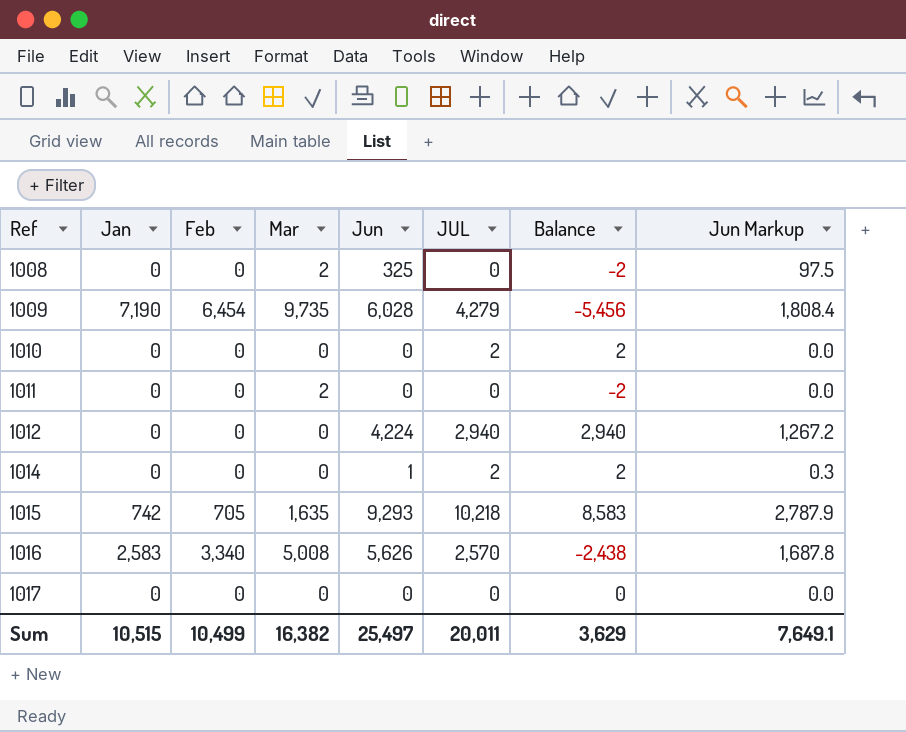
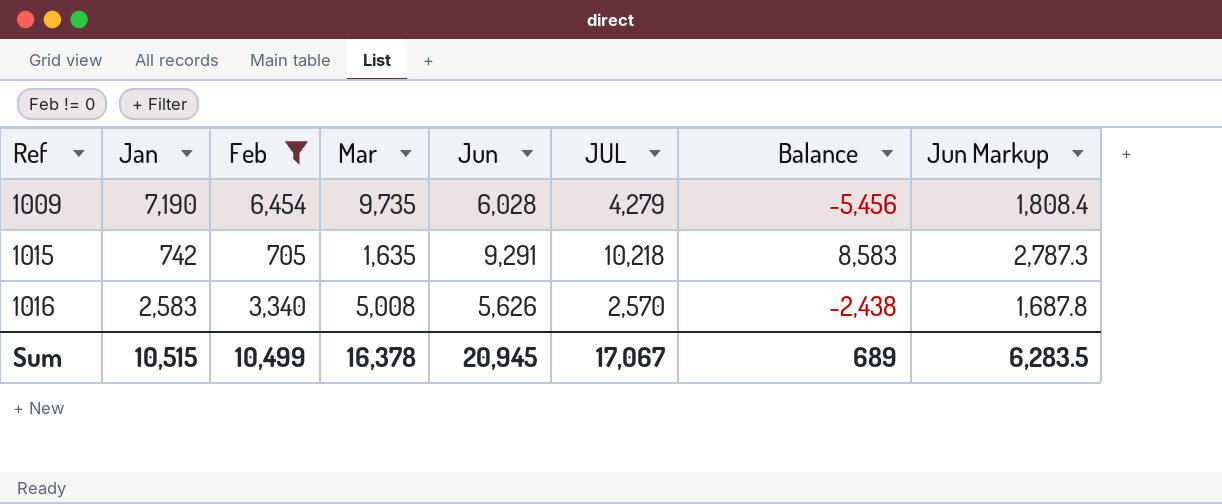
filter: none -> Feb != 0
1015 | Jun: 9,293 -> 9,291
1015 | Jun Markup: 2,787.9 -> 2,787.3
Sum | Mar: 16,382 -> 16,378
Sum | Jun: 25,497 -> 20,945
Sum | JUL: 20,011 -> 17,067
Sum | Balance: 3,629 -> 689
Sum | Jun Markup: 7,649.1 -> 6,283.5

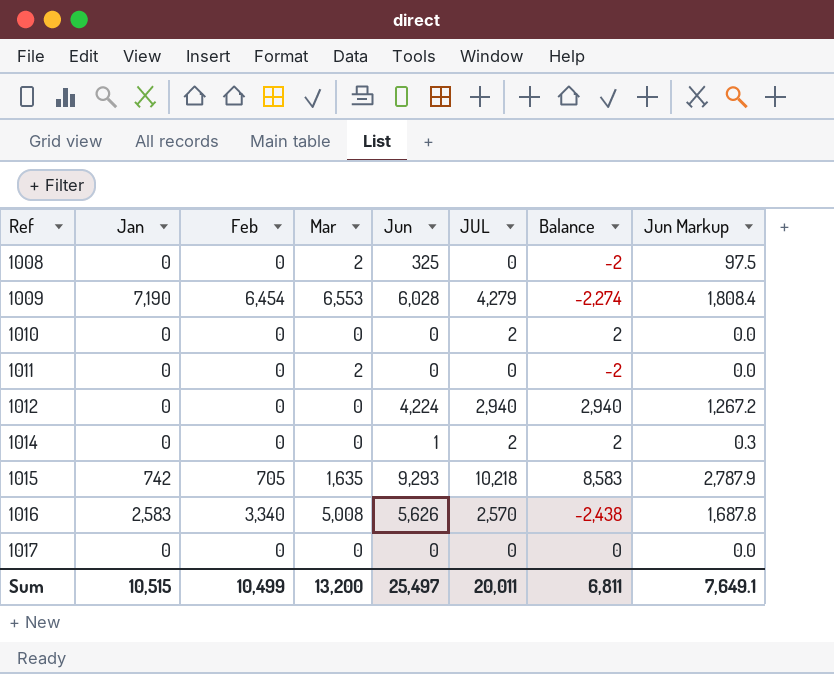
filter: Feb != 0 -> none
1009 | Mar: 9,735 -> 6,553
1009 | Balance: -5,456 -> -2,274
1015 | Jun: 9,291 -> 9,293
1015 | Jun Markup: 2,787.3 -> 2,787.9
Sum | Mar: 16,378 -> 13,200
Sum | Jun: 20,945 -> 25,497
Sum | JUL: 17,067 -> 20,011
Sum | Balance: 689 -> 6,811
Sum | Jun Markup: 6,283.5 -> 7,649.1

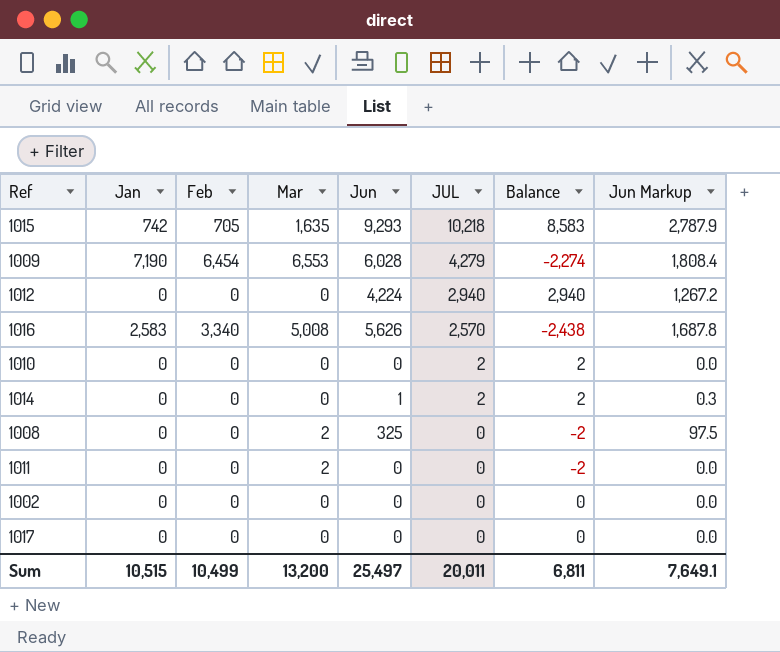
row order: Ref ascending -> JUL descending
row 1002: none -> 0 | 0 | 0 | 0 | 0 | 0 | 0.0

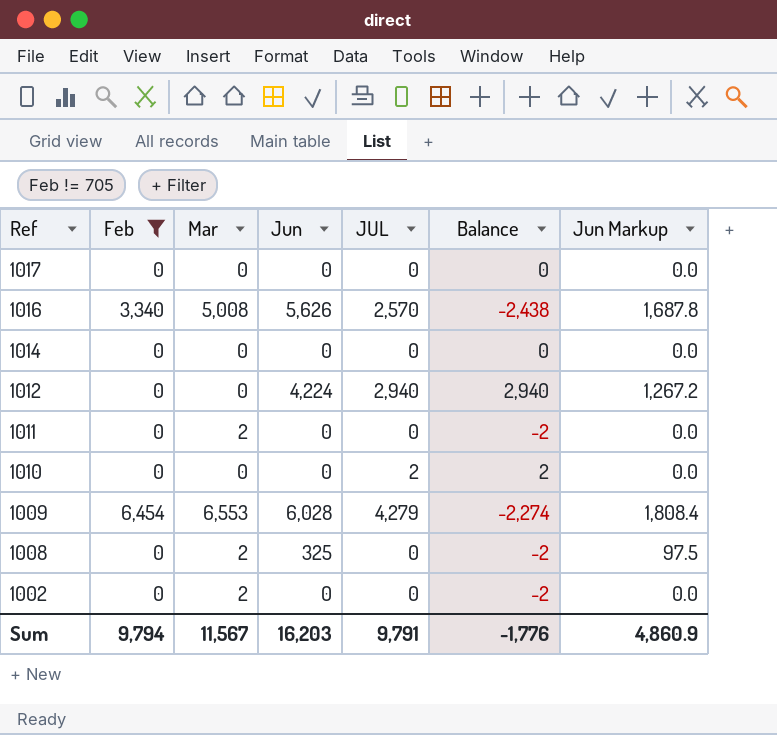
filter: none -> Feb != 705
row order: JUL descending -> Ref descending
column Jan | position: 2 -> none
1014 | Jun: 1 -> 0
1014 | JUL: 2 -> 0
1014 | Balance: 2 -> 0
1014 | Jun Markup: 0.3 -> 0.0
1002 | Mar: 0 -> 2
1002 | Balance: 0 -> -2
Sum | Feb: 10,499 -> 9,794
Sum | Mar: 13,200 -> 11,567
Sum | Jun: 25,497 -> 16,203
Sum | JUL: 20,011 -> 9,791
Sum | Balance: 6,811 -> -1,776
Sum | Jun Markup: 7,649.1 -> 4,860.9

